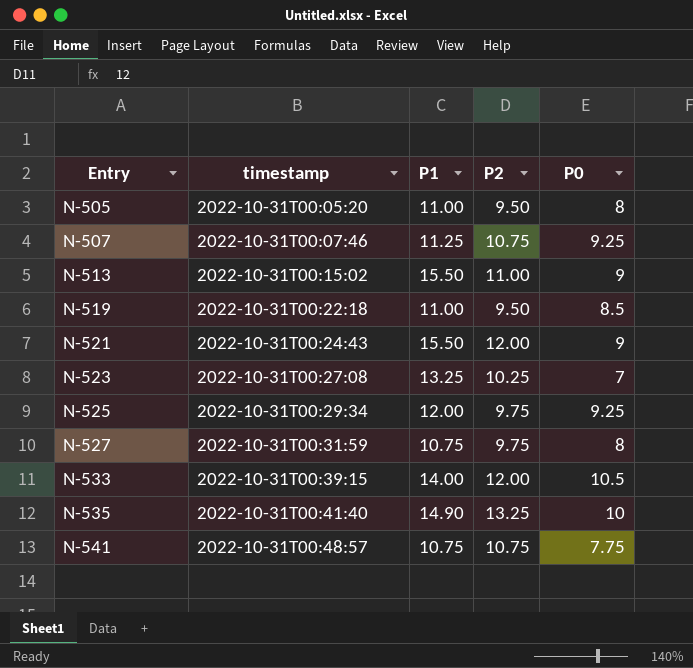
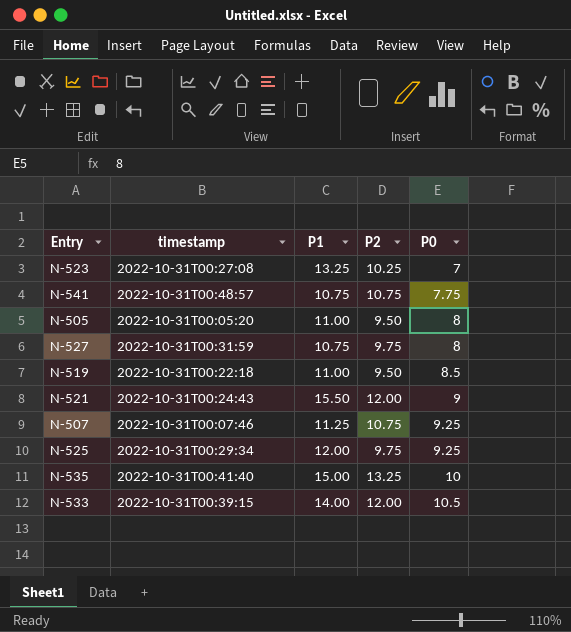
row order: Entry ascending -> P0 ascending
row N-513: 2022-10-31T00:15:02 | 15.50 | 11.00 | 9 -> none
N-535 | P1: 14.90 -> 15.00

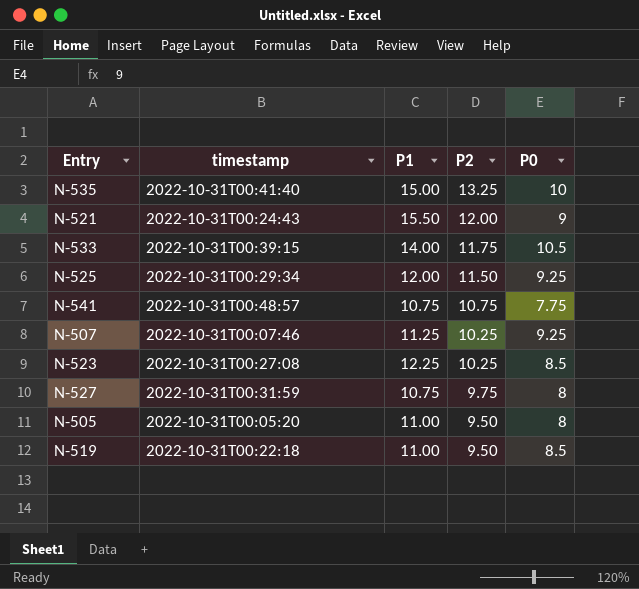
row order: P0 ascending -> P2 descending
N-533 | P2: 12.00 -> 11.75
N-525 | P2: 9.75 -> 11.50
N-507 | P2: 10.75 -> 10.25
N-523 | P1: 13.25 -> 12.25
N-523 | P0: 7 -> 8.5

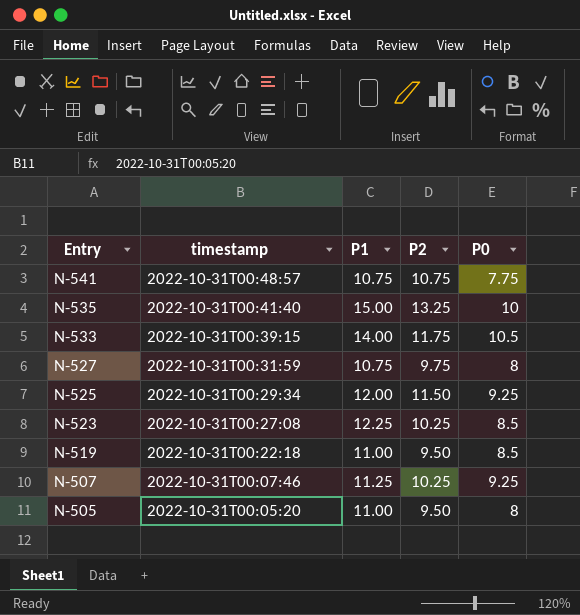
row order: P2 descending -> Entry descending
row N-521: 2022-10-31T00:24:43 | 15.50 | 12.00 | 9 -> none

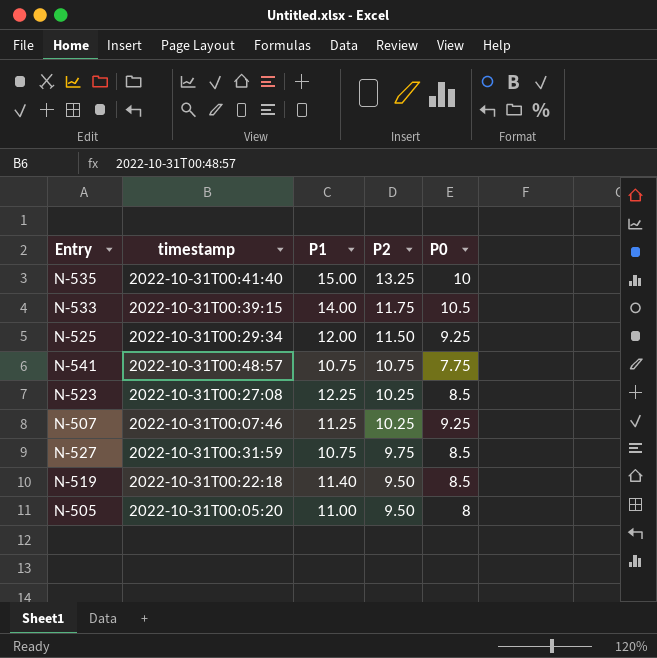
row order: Entry descending -> P2 descending
N-527 | P0: 8 -> 8.5
N-519 | P1: 11.00 -> 11.40

